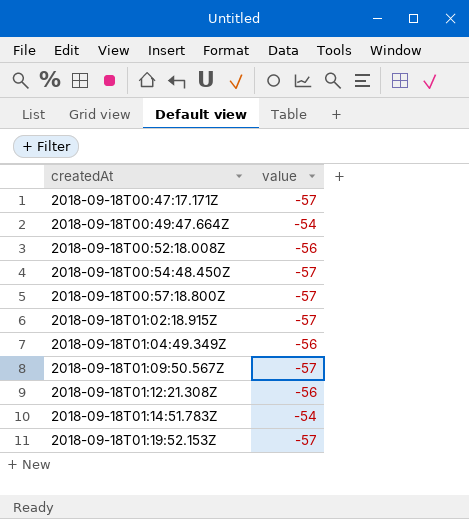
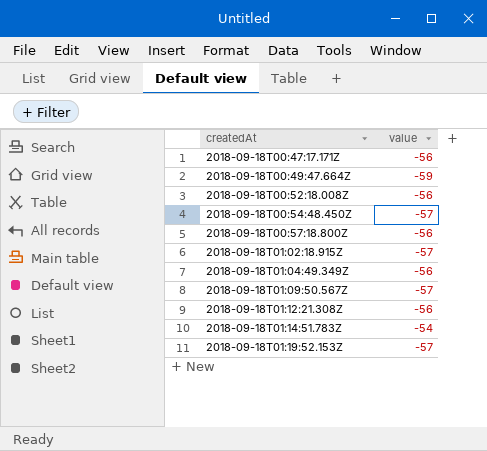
2018-09-18T00:47:17.171Z | value: -57 -> -56
2018-09-18T00:49:47.664Z | value: -54 -> -59
2018-09-18T00:57:18.800Z | value: -57 -> -56

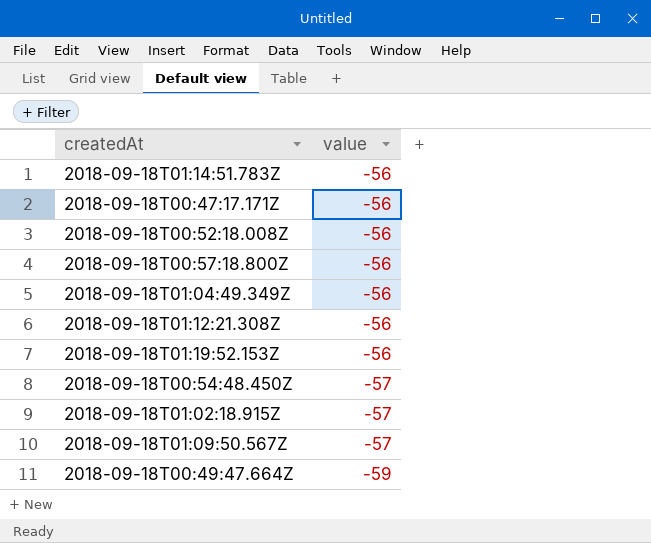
row order: createdAt ascending -> value descending
2018-09-18T01:14:51.783Z | value: -54 -> -56
2018-09-18T01:19:52.153Z | value: -57 -> -56

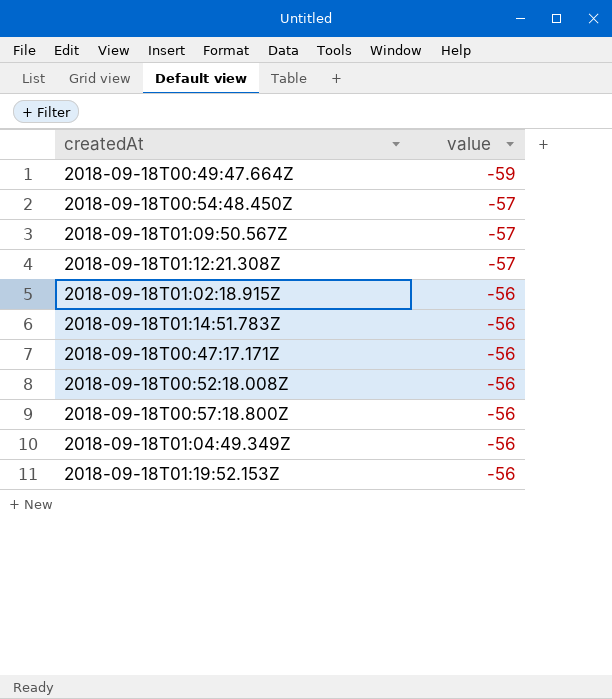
row order: value descending -> value ascending
2018-09-18T01:12:21.308Z | value: -56 -> -57
2018-09-18T01:02:18.915Z | value: -57 -> -56

